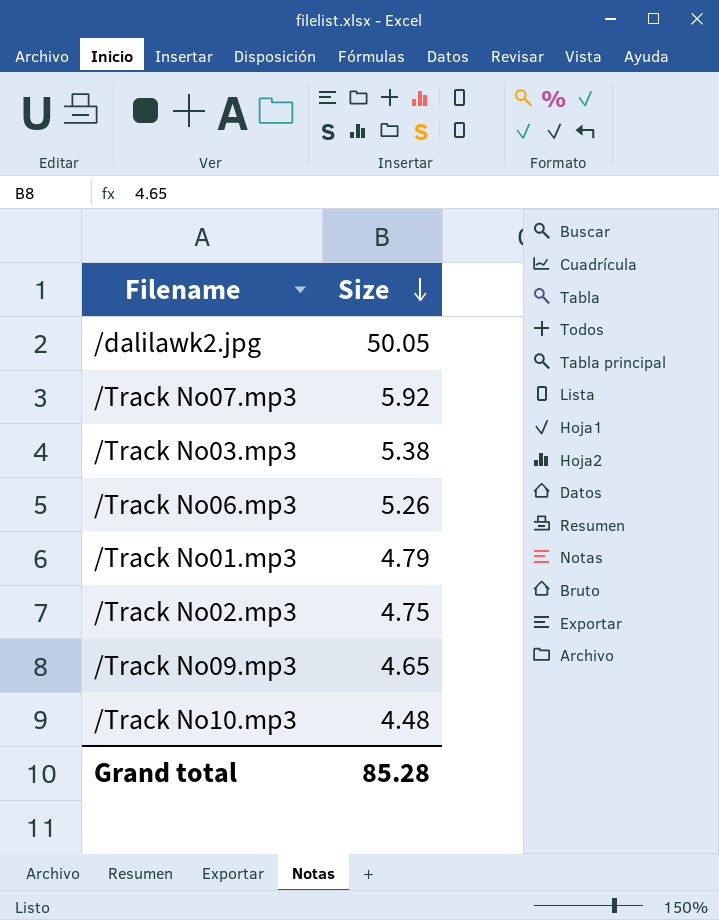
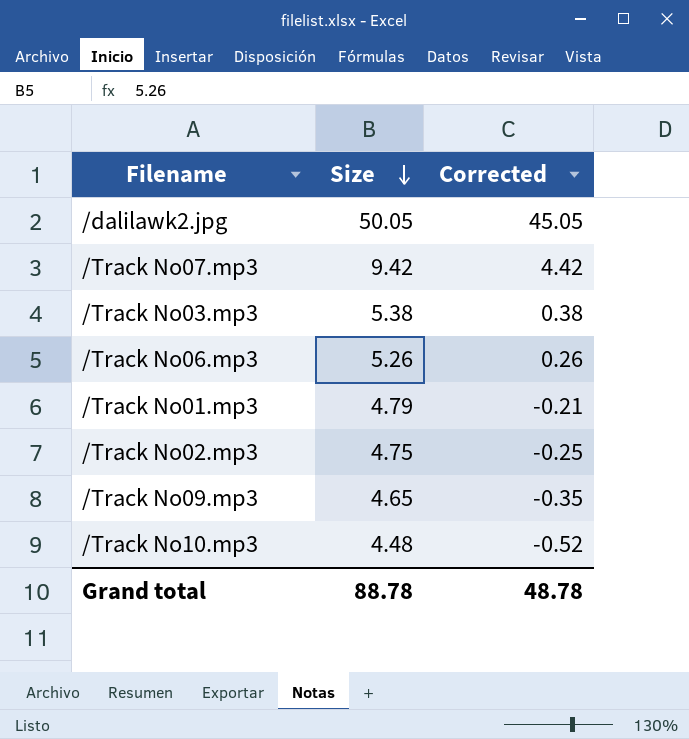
column Corrected | formula: none -> [Size] - 5
/Track No07.mp3 | Size: 5.92 -> 9.42
Grand total | Size: 85.28 -> 88.78

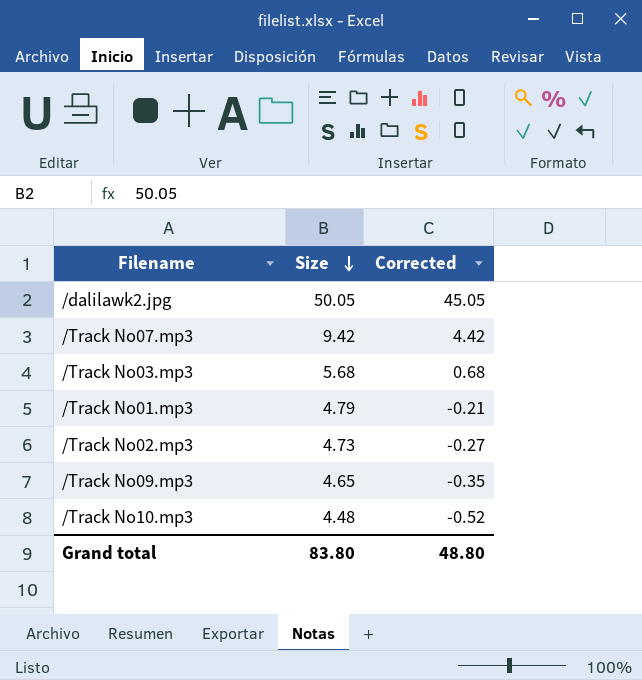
row /Track No06.mp3: 5.26 | 0.26 -> none
/Track No03.mp3 | Size: 5.38 -> 5.68
/Track No03.mp3 | Corrected: 0.38 -> 0.68
/Track No02.mp3 | Size: 4.75 -> 4.73
/Track No02.mp3 | Corrected: -0.25 -> -0.27
Grand total | Size: 88.78 -> 83.80
Grand total | Corrected: 48.78 -> 48.80

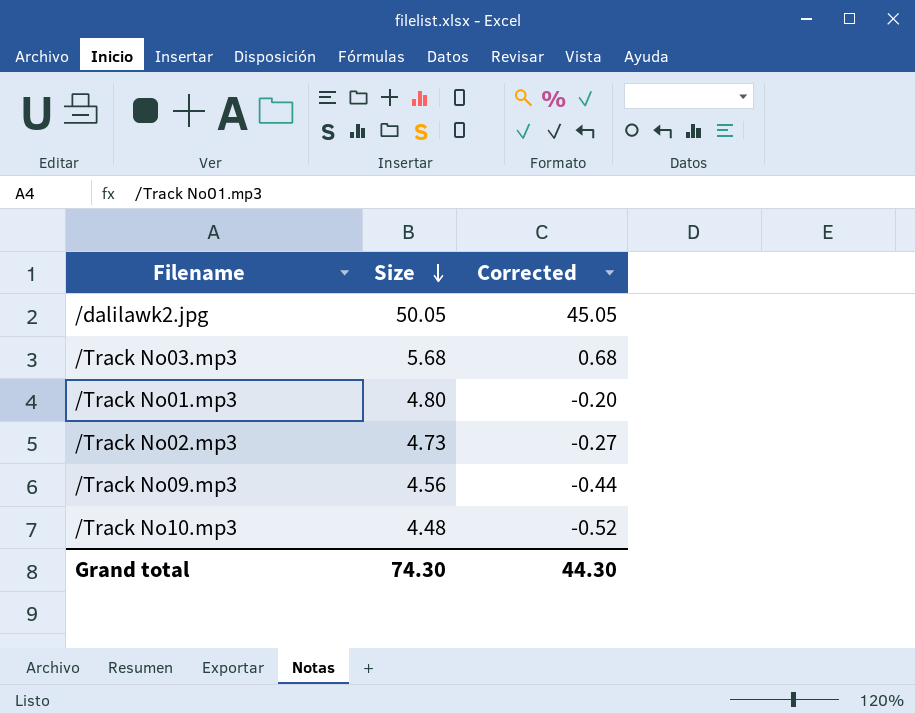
row /Track No07.mp3: 9.42 | 4.42 -> none
/Track No01.mp3 | Size: 4.79 -> 4.80
/Track No01.mp3 | Corrected: -0.21 -> -0.20
/Track No09.mp3 | Size: 4.65 -> 4.56
/Track No09.mp3 | Corrected: -0.35 -> -0.44
Grand total | Size: 83.80 -> 74.30
Grand total | Corrected: 48.80 -> 44.30

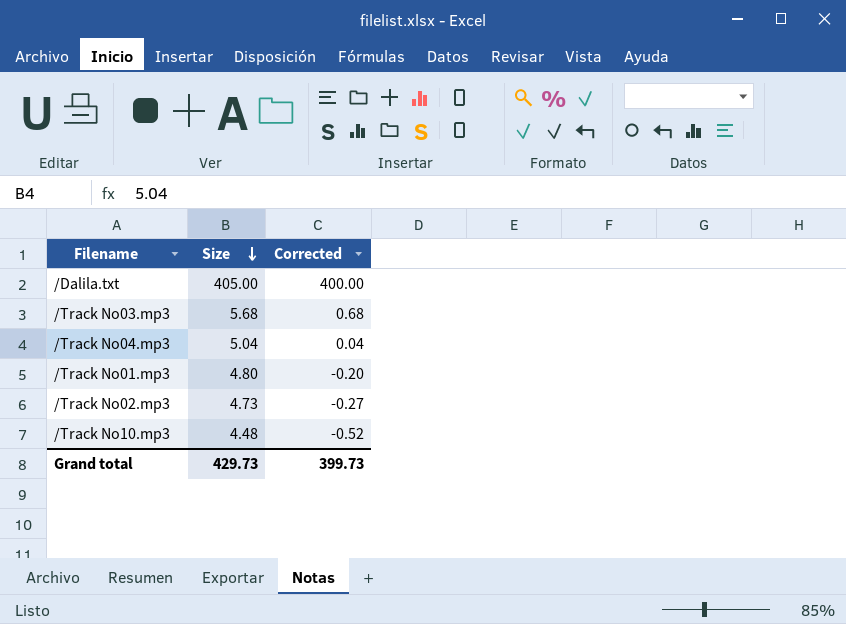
row /dalilawk2.jpg: 50.05 | 45.05 -> none
row /Track No09.mp3: 4.56 | -0.44 -> none
row /Dalila.txt: none -> 405.00 | 400.00
row /Track No04.mp3: none -> 5.04 | 0.04
Grand total | Size: 74.30 -> 429.73
Grand total | Corrected: 44.30 -> 399.73

